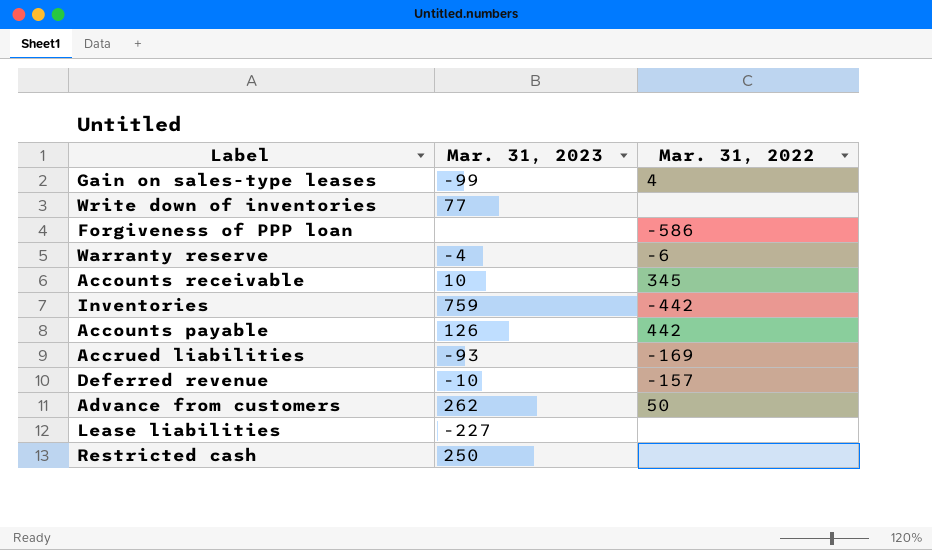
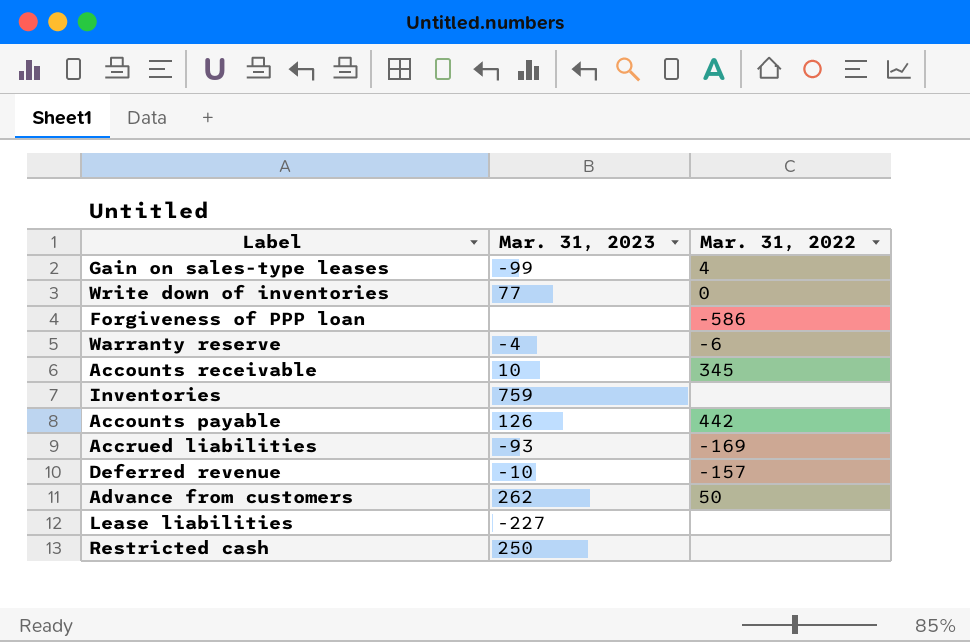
Write down of inventories | Mar. 31, 2022: none -> 0
Inventories | Mar. 31, 2022: -442 -> none

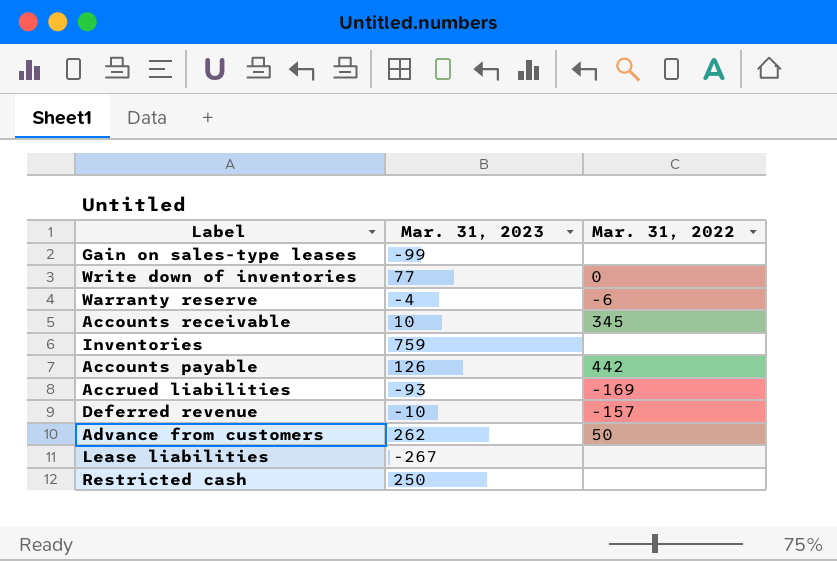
row Forgiveness of PPP loan: none | -586 -> none
Gain on sales-type leases | Mar. 31, 2022: 4 -> none
Lease liabilities | Mar. 31, 2023: -227 -> -267

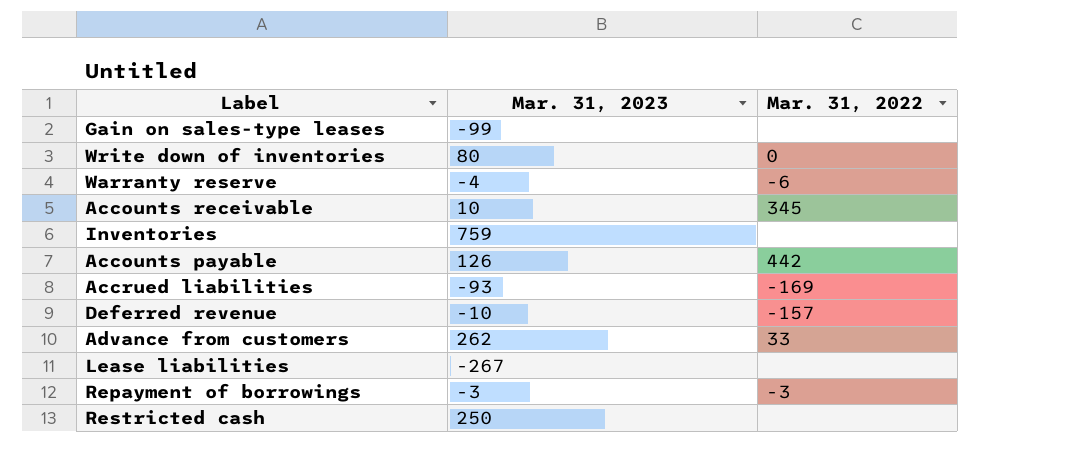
Write down of inventories | Mar. 31, 2023: 77 -> 80
Advance from customers | Mar. 31, 2022: 50 -> 33
row Repayment of borrowings: none -> -3 | -3

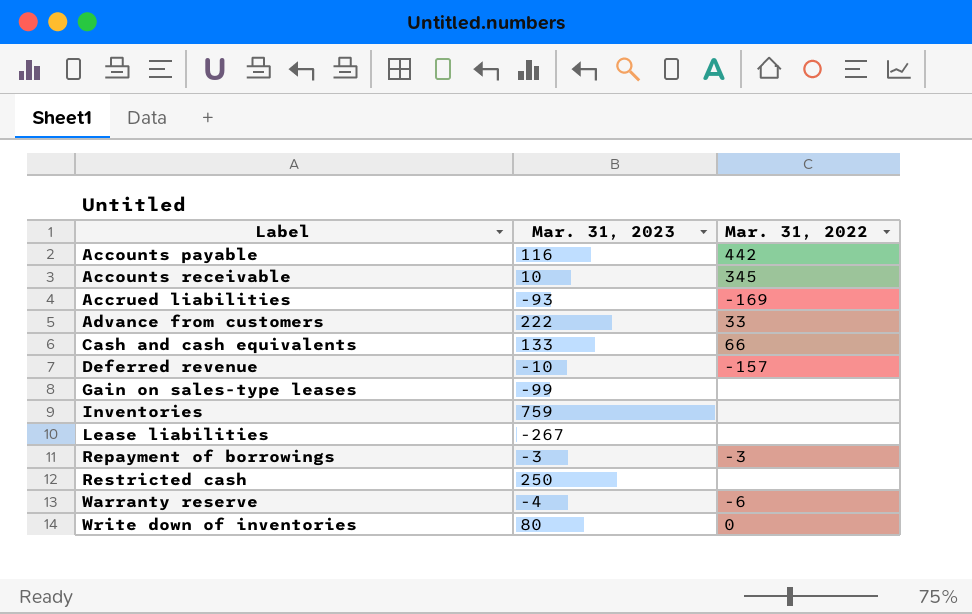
row order: none -> Label ascending
Accounts payable | Mar. 31, 2023: 126 -> 116
Advance from customers | Mar. 31, 2023: 262 -> 222
row Cash and cash equivalents: none -> 133 | 66

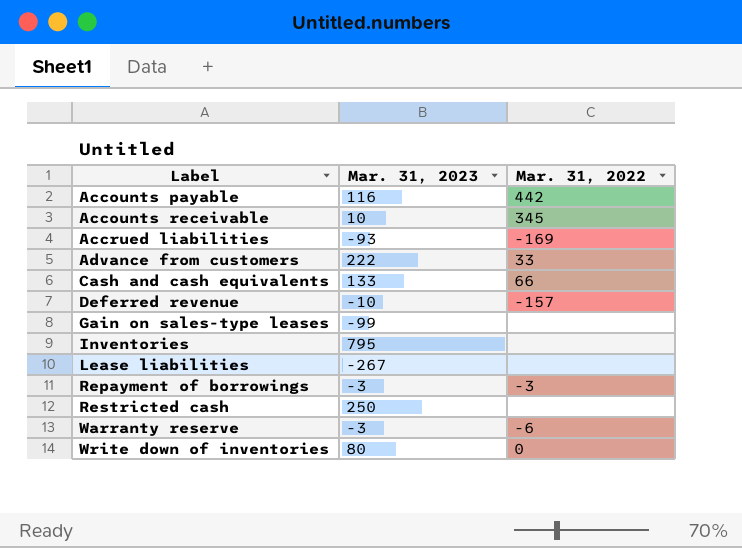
Inventories | Mar. 31, 2023: 759 -> 795
Warranty reserve | Mar. 31, 2023: -4 -> -3

